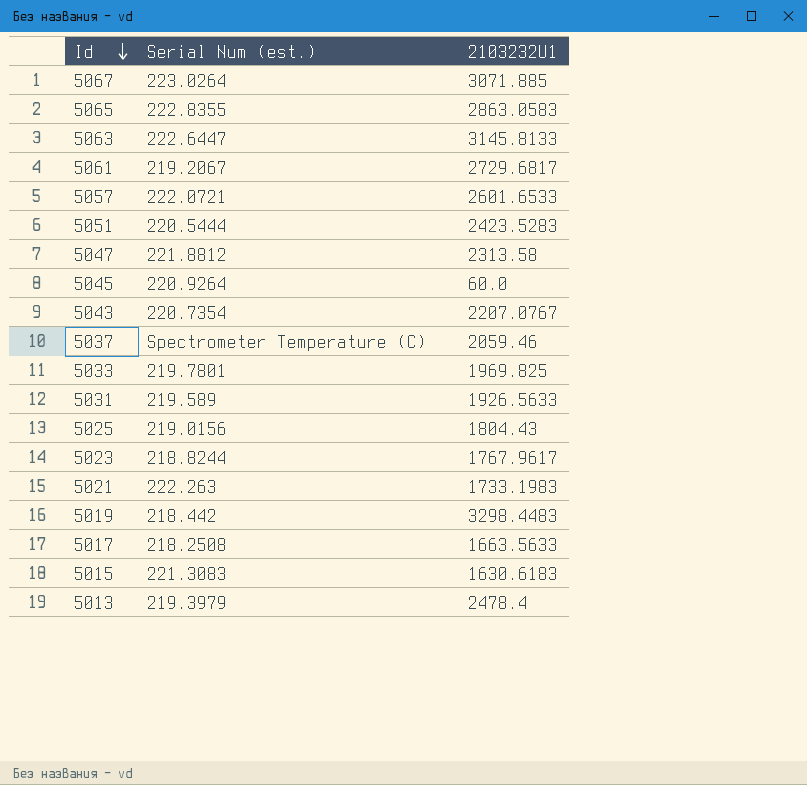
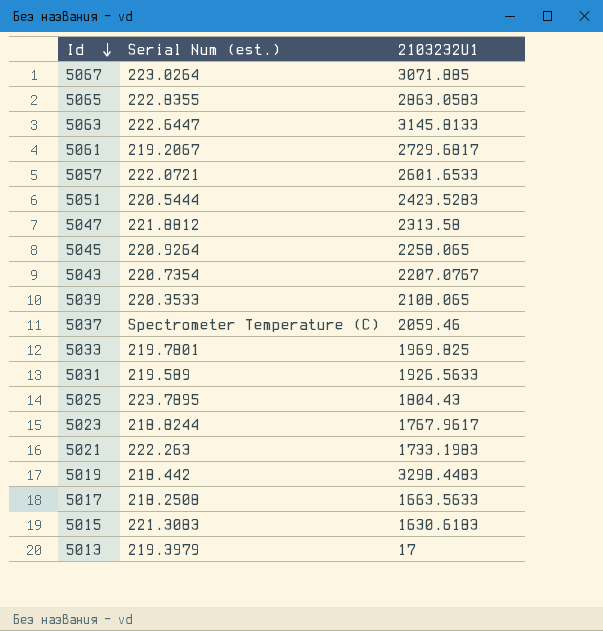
5045 | 2103232U1: 60.0 -> 2258.065
row 5039: none -> 220.3533 | 2108.065
5025 | Serial Num (est.): 219.0156 -> 223.7895
5013 | 2103232U1: 2478.4 -> 17

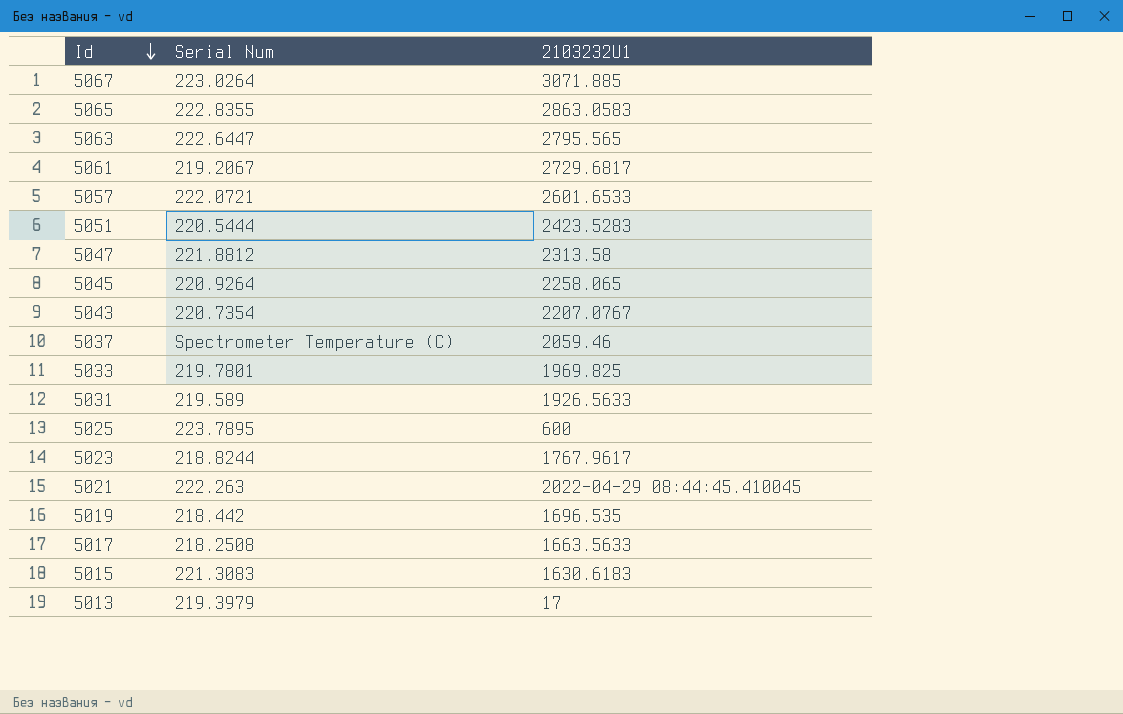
column name: Serial Num (est.) -> Serial Num
row 5039: 220.3533 | 2108.065 -> none
5063 | 2103232U1: 3145.8133 -> 2795.565
5025 | 2103232U1: 1804.43 -> 600
5021 | 2103232U1: 1733.1983 -> 2022-04-29 08:44:45.410045
5019 | 2103232U1: 3298.4483 -> 1696.535

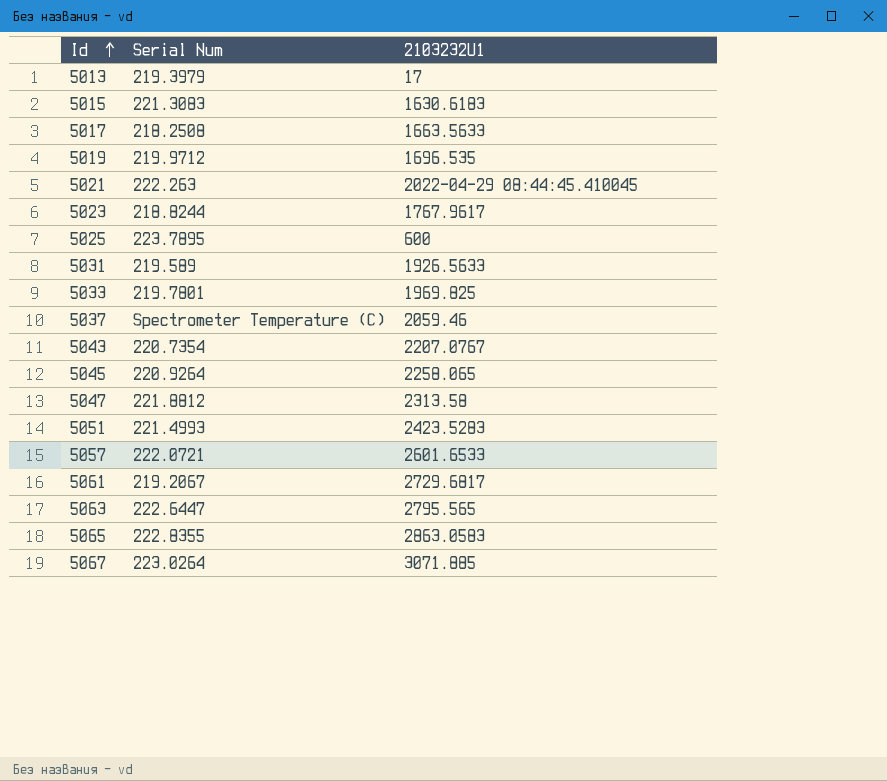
row order: Id descending -> Id ascending
5019 | Serial Num: 218.442 -> 219.9712
5051 | Serial Num: 220.5444 -> 221.4993

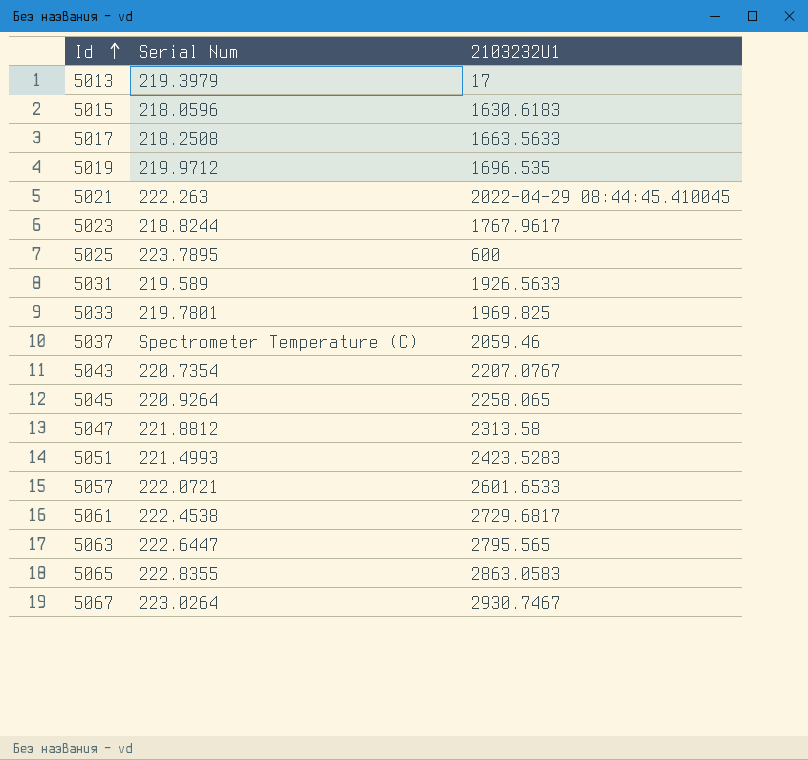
5015 | Serial Num: 221.3083 -> 218.0596
5061 | Serial Num: 219.2067 -> 222.4538
5067 | 2103232U1: 3071.885 -> 2930.7467

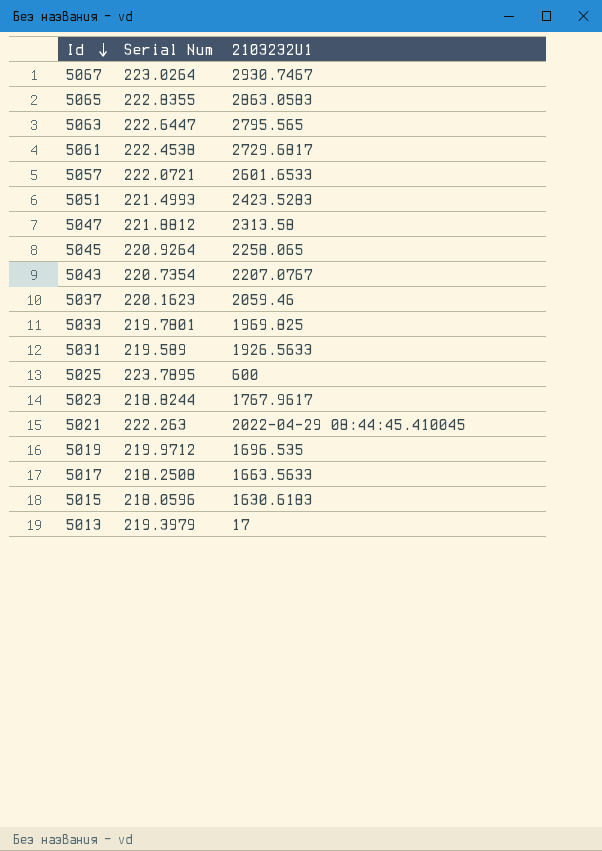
row order: Id ascending -> Id descending
5037 | Serial Num: Spectrometer Temperature (C) -> 220.1623

